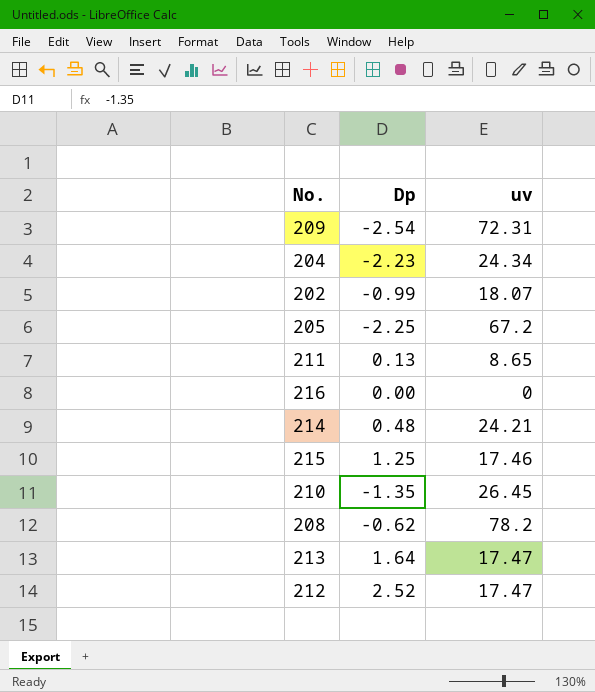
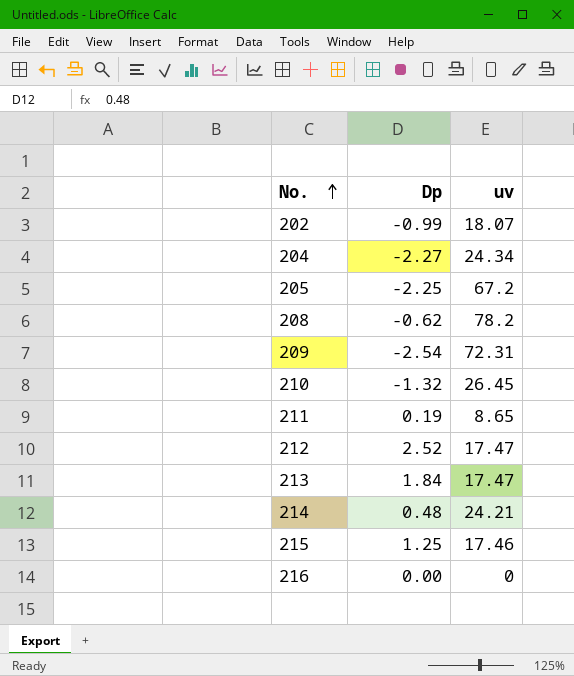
row order: none -> No. ascending
204 | Dp: -2.23 -> -2.27
210 | Dp: -1.35 -> -1.32
211 | Dp: 0.13 -> 0.19
213 | Dp: 1.64 -> 1.84

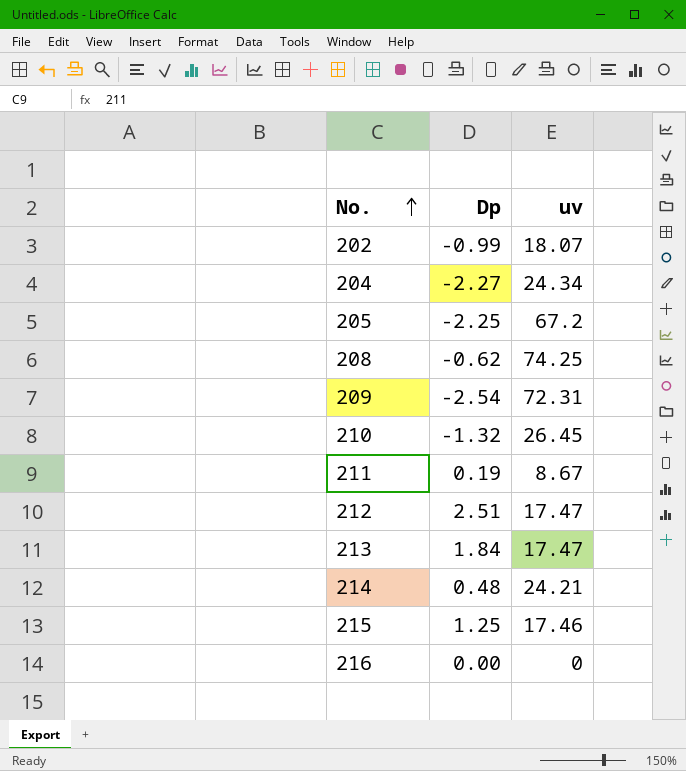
208 | uv: 78.2 -> 74.25
211 | uv: 8.65 -> 8.67
212 | Dp: 2.52 -> 2.51

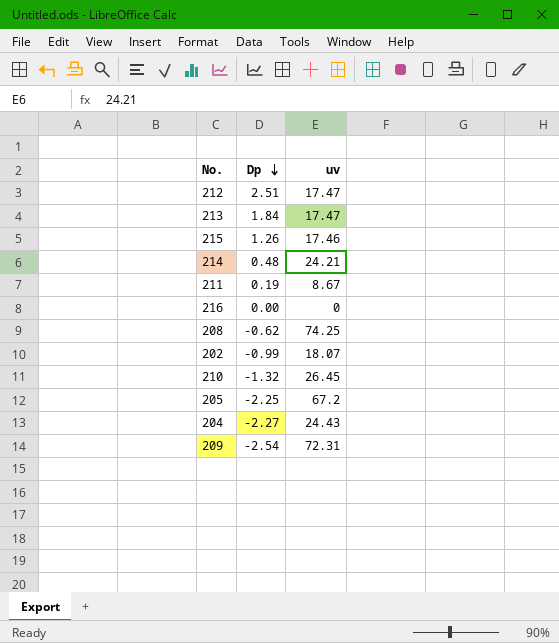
row order: No. ascending -> Dp descending
215 | Dp: 1.25 -> 1.26
204 | uv: 24.34 -> 24.43

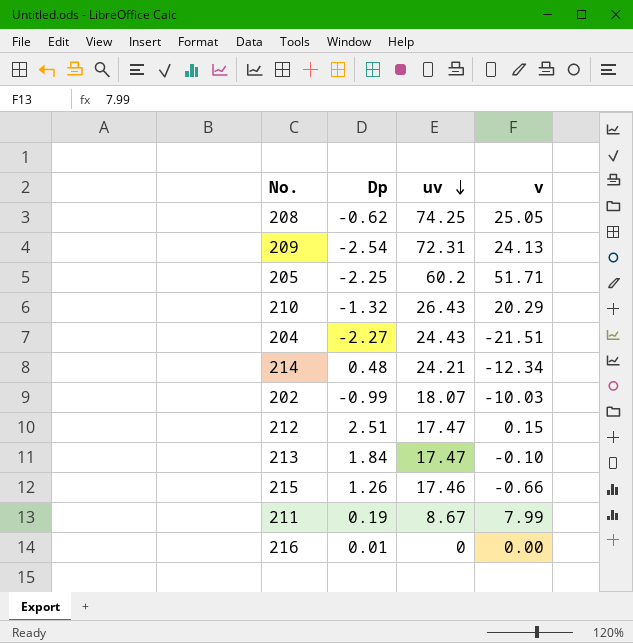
row order: Dp descending -> uv descending
column v | position: none -> 4
205 | uv: 67.2 -> 60.2
210 | uv: 26.45 -> 26.43
216 | Dp: 0.00 -> 0.01

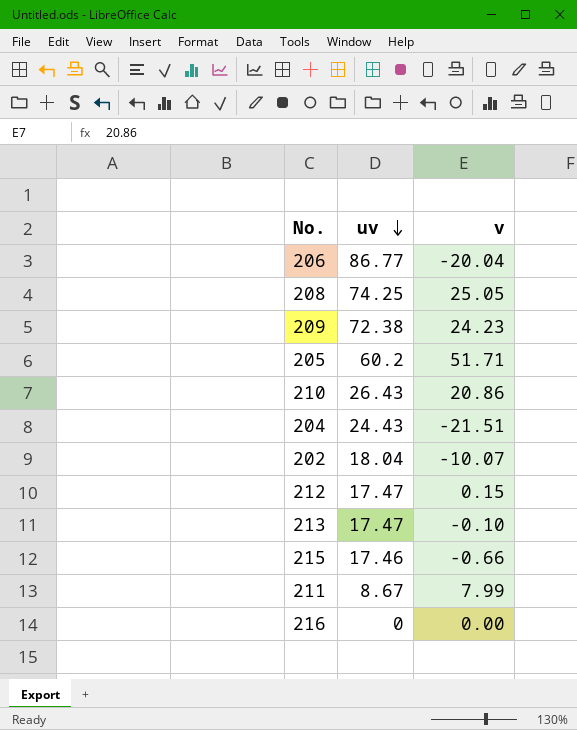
column Dp | position: 2 -> none
row 214: 0.48 | 24.21 | -12.34 -> none
row 206: none -> 86.77 | -20.04
209 | uv: 72.31 -> 72.38
209 | v: 24.13 -> 24.23
210 | v: 20.29 -> 20.86
202 | uv: 18.07 -> 18.04
202 | v: -10.03 -> -10.07

